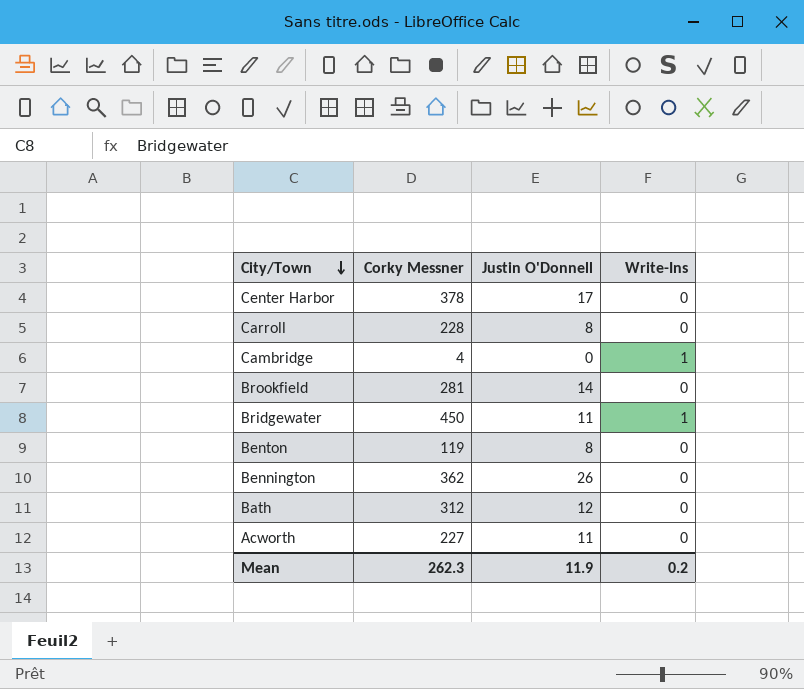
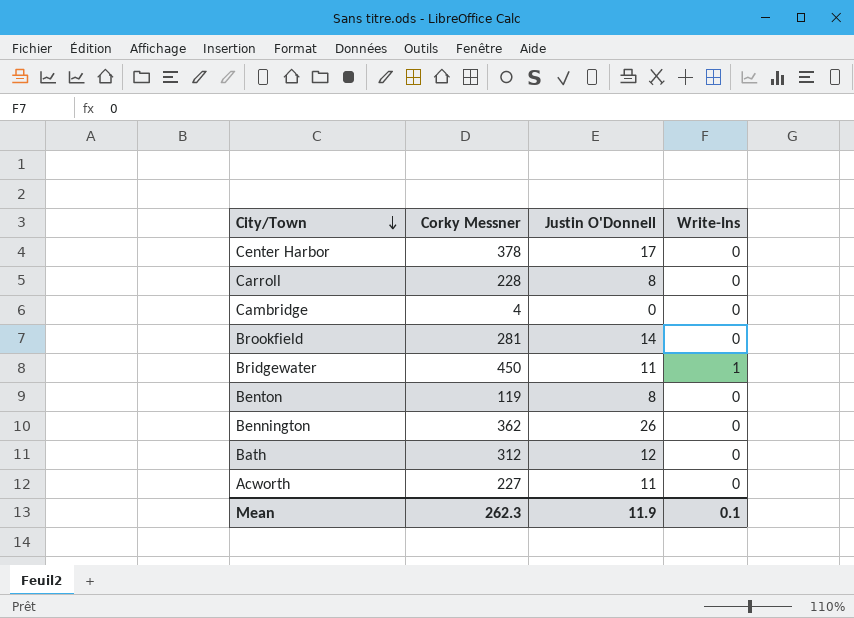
Cambridge | Write-Ins: 1 -> 0
Mean | Write-Ins: 0.2 -> 0.1

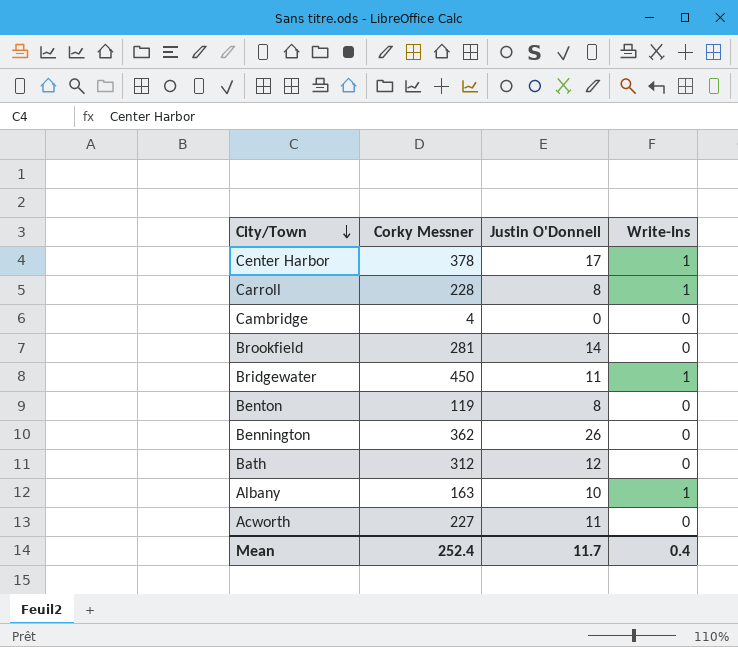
Center Harbor | Write-Ins: 0 -> 1
Carroll | Write-Ins: 0 -> 1
row Albany: none -> 163 | 10 | 1
Mean | Corky Messner: 262.3 -> 252.4
Mean | Justin O'Donnell: 11.9 -> 11.7
Mean | Write-Ins: 0.1 -> 0.4

